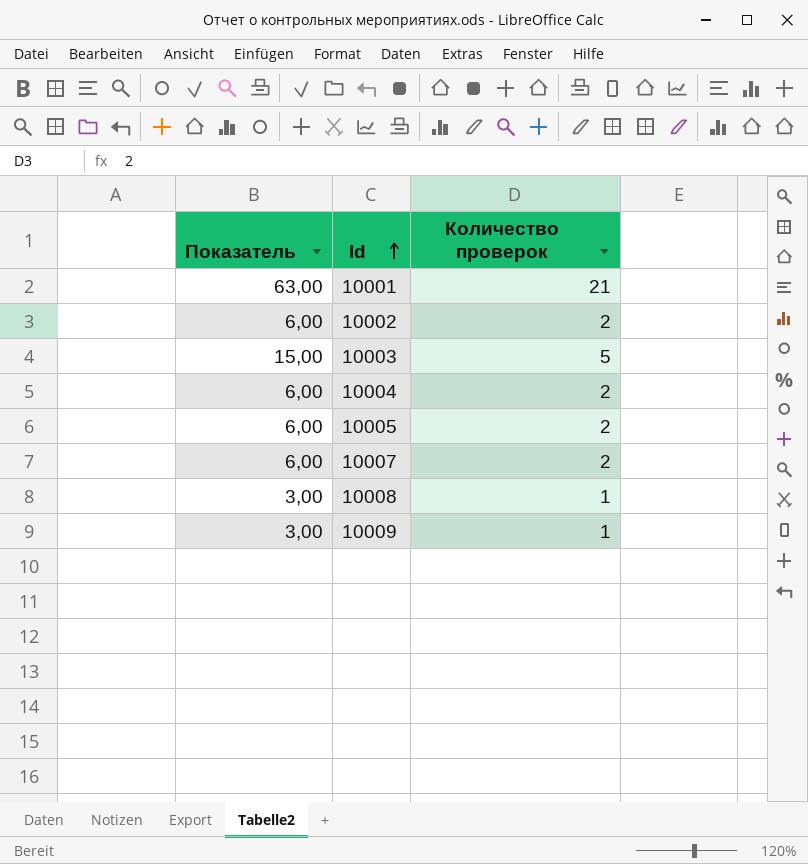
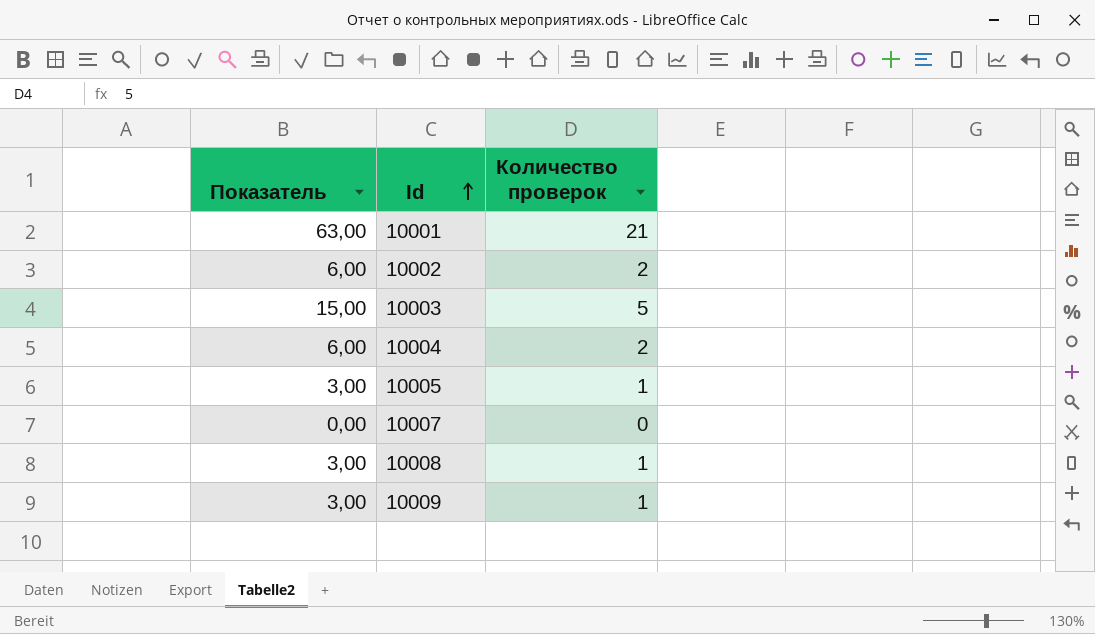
10005 | Показатель: 6,00 -> 3,00
10005 | Количество проверок: 2 -> 1
10007 | Показатель: 6,00 -> 0,00
10007 | Количество проверок: 2 -> 0

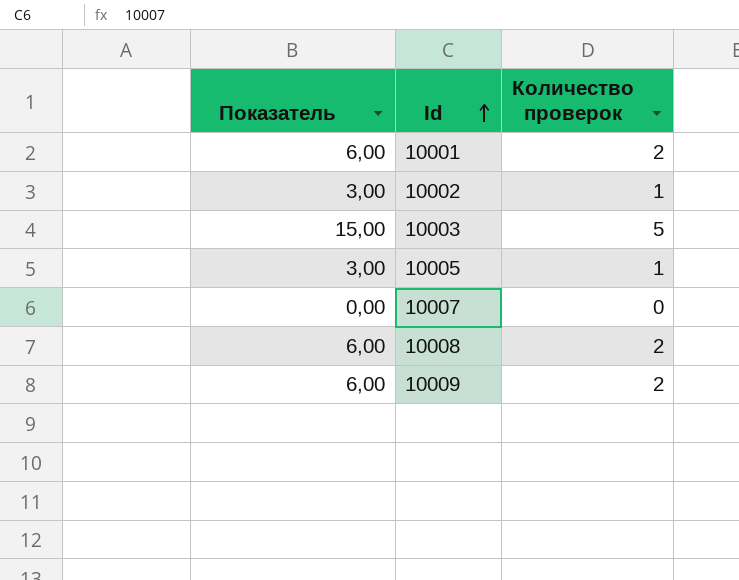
row 10004: 6,00 | 2 -> none
10001 | Показатель: 63,00 -> 6,00
10001 | Количество проверок: 21 -> 2
10002 | Показатель: 6,00 -> 3,00
10002 | Количество проверок: 2 -> 1
10008 | Показатель: 3,00 -> 6,00
10008 | Количество проверок: 1 -> 2
10009 | Показатель: 3,00 -> 6,00
10009 | Количество проверок: 1 -> 2

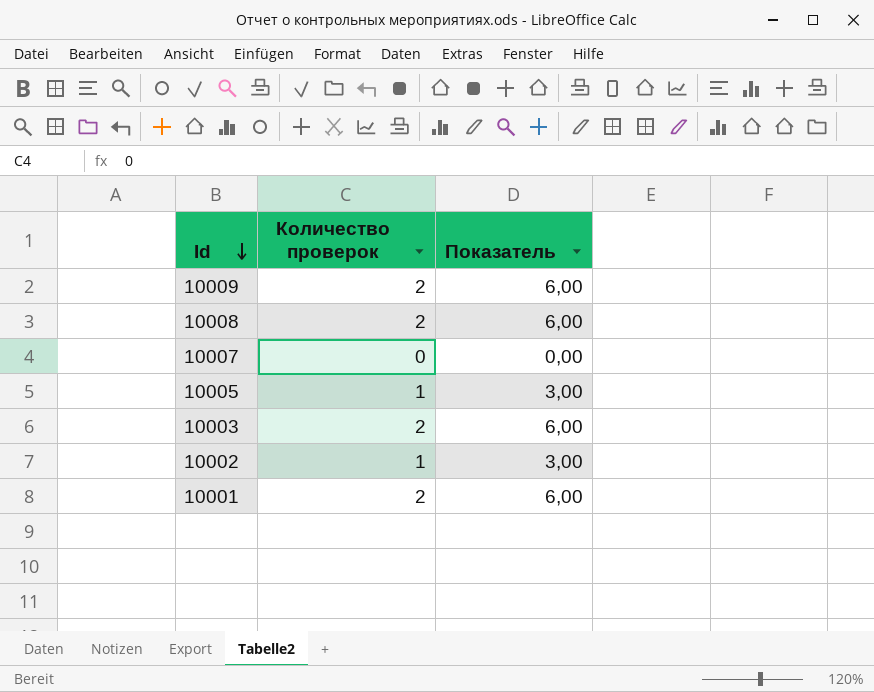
row order: Id ascending -> Id descending
column Показатель | position: 1 -> 3
10003 | Количество проверок: 5 -> 2
10003 | Показатель: 15,00 -> 6,00

